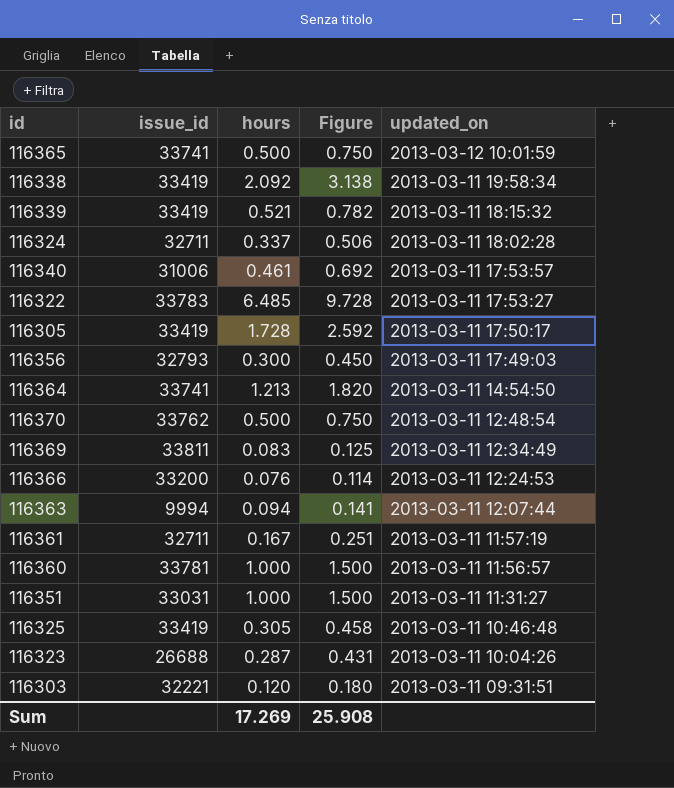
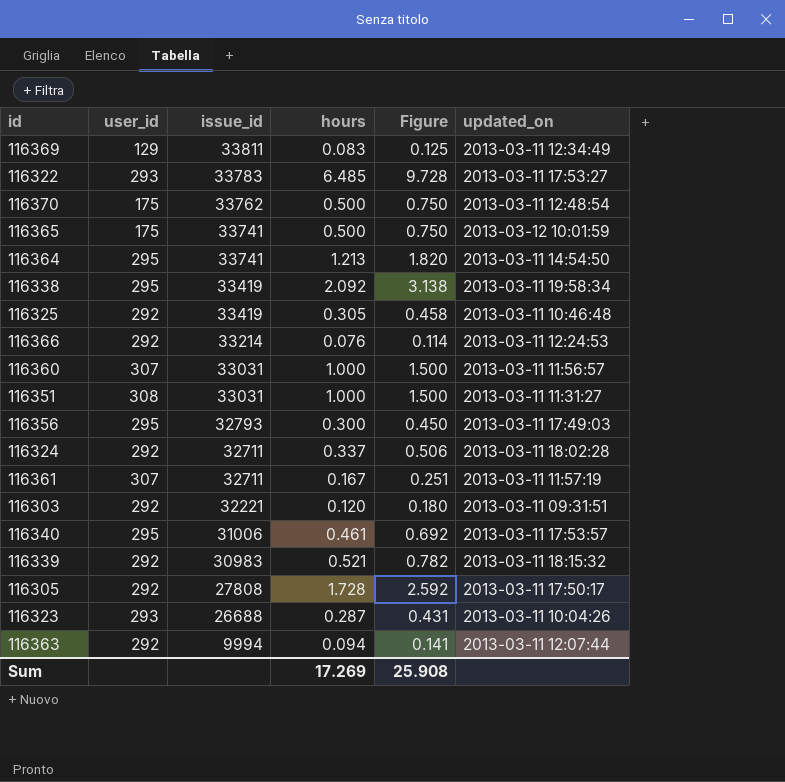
row order: updated_on descending -> issue_id descending
column user_id | position: none -> 2
116366 | issue_id: 33200 -> 33214
116360 | issue_id: 33781 -> 33031
116339 | issue_id: 33419 -> 30983
116305 | issue_id: 33419 -> 27808

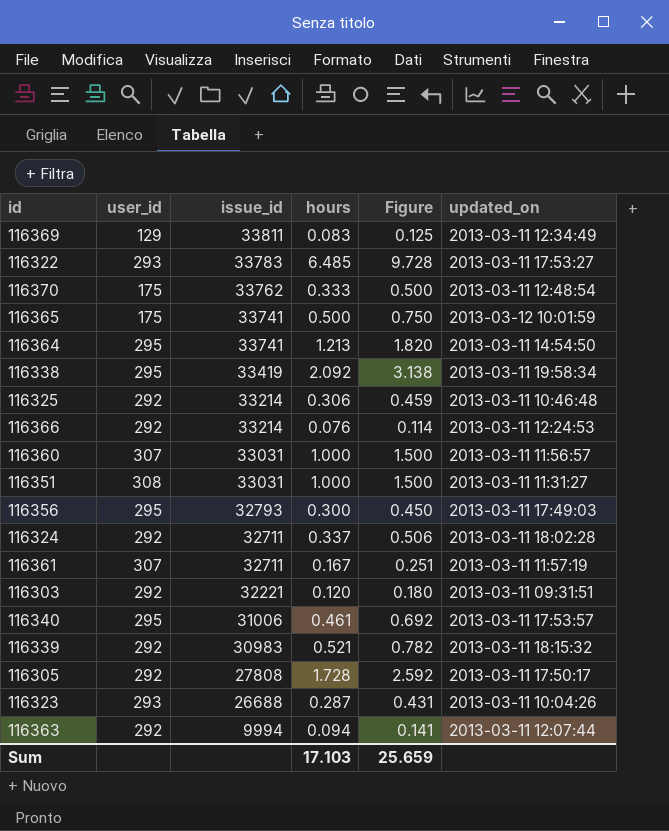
116370 | hours: 0.500 -> 0.333
116370 | Figure: 0.750 -> 0.500
116325 | issue_id: 33419 -> 33214
116325 | hours: 0.305 -> 0.306
116325 | Figure: 0.458 -> 0.459
Sum | hours: 17.269 -> 17.103
Sum | Figure: 25.908 -> 25.659

